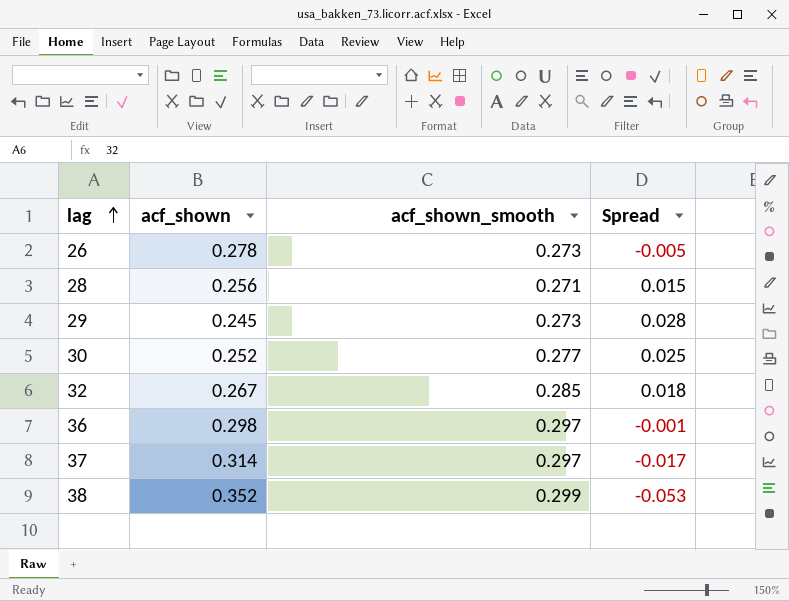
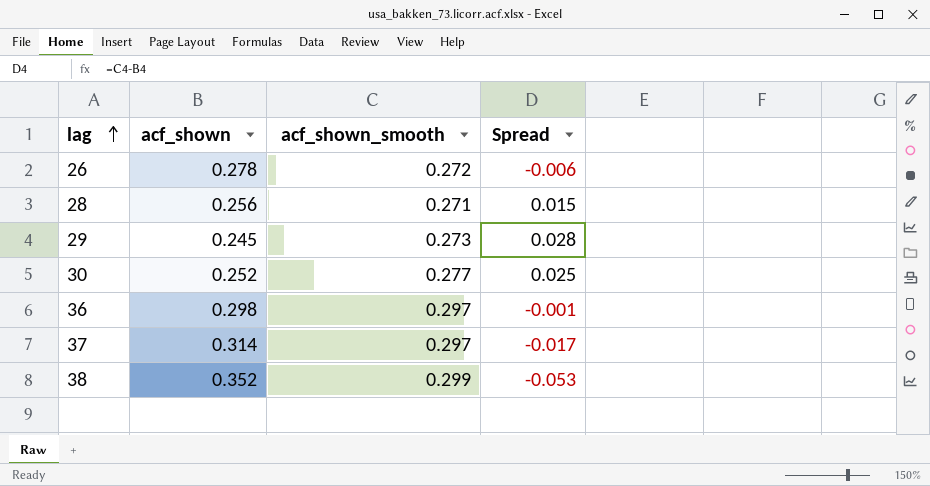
row 32: 0.267 | 0.285 | 0.018 -> none
26 | acf_shown_smooth: 0.273 -> 0.272
26 | Spread: -0.005 -> -0.006

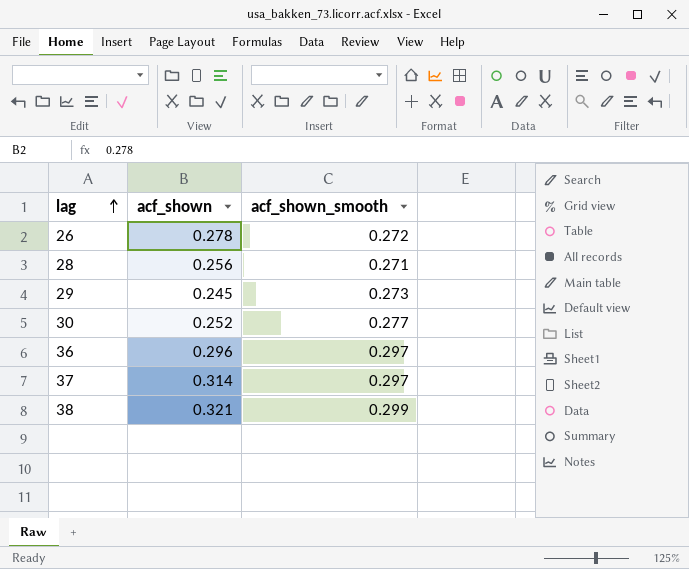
column Spread | formula: [acf_shown_smooth] - [acf_shown] -> none
36 | acf_shown: 0.298 -> 0.296
38 | acf_shown: 0.352 -> 0.321

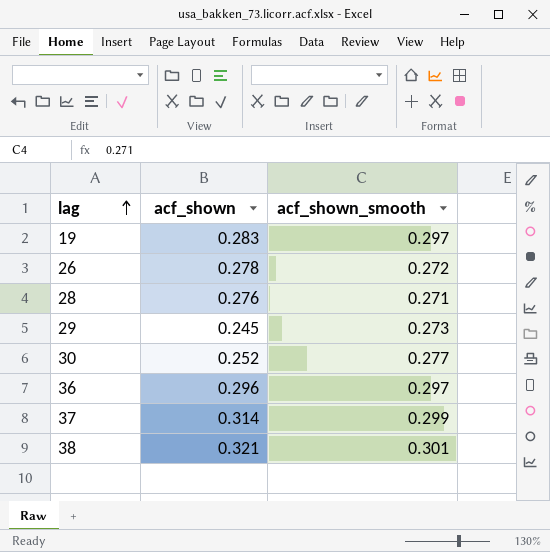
row 19: none -> 0.283 | 0.297
28 | acf_shown: 0.256 -> 0.276
37 | acf_shown_smooth: 0.297 -> 0.299
38 | acf_shown_smooth: 0.299 -> 0.301

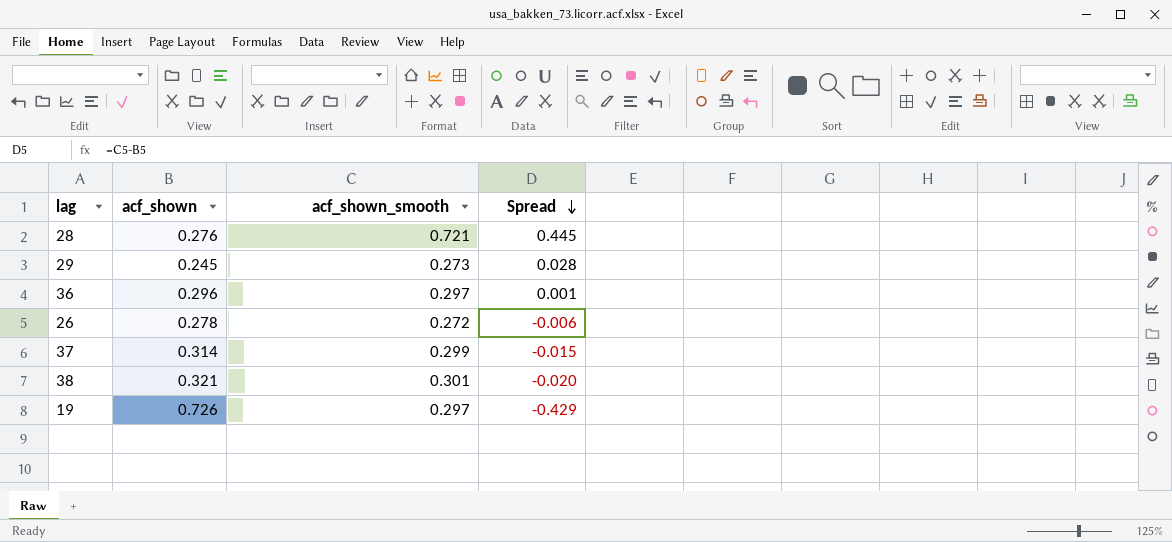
row order: lag ascending -> Spread descending
column Spread | formula: none -> [acf_shown_smooth] - [acf_shown]
row 30: 0.252 | 0.277 -> none
28 | acf_shown_smooth: 0.271 -> 0.721
19 | acf_shown: 0.283 -> 0.726

